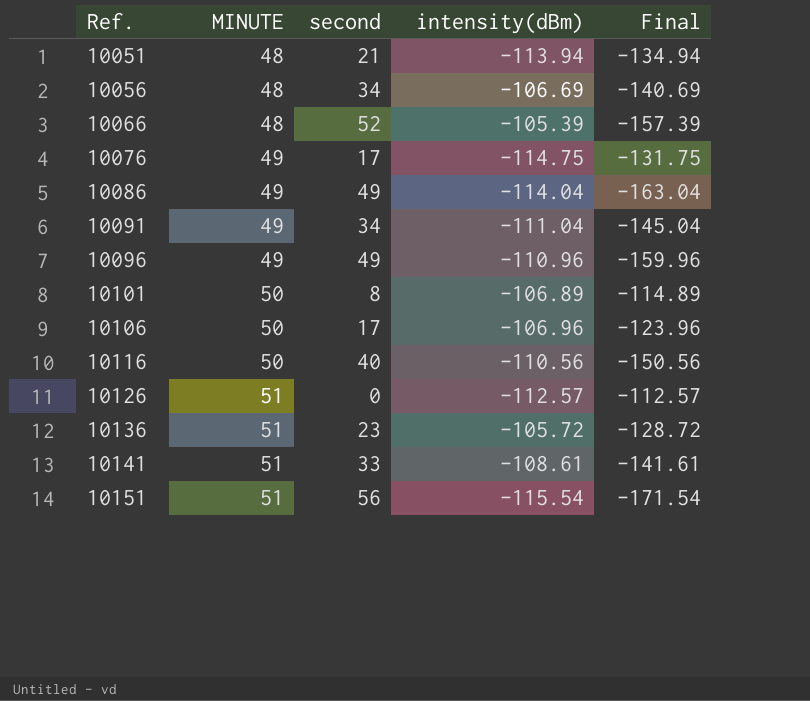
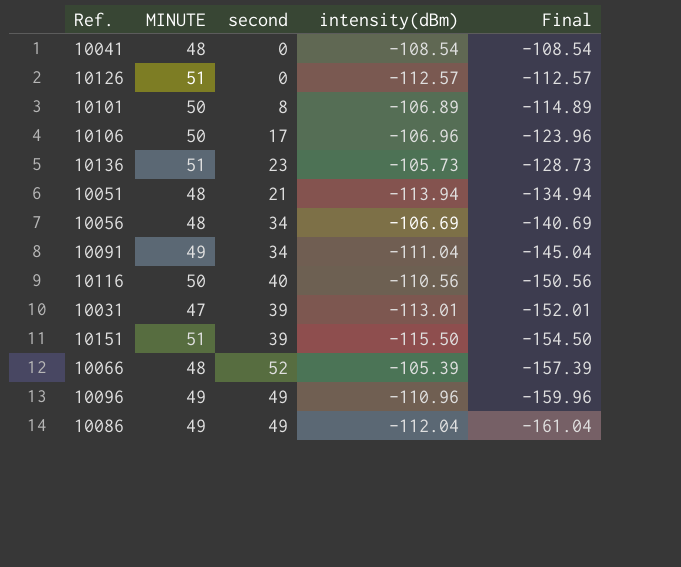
row order: Ref. ascending -> Final descending
row 10076: 49 | 17 | -114.75 | -131.75 -> none
row 10141: 51 | 33 | -108.61 | -141.61 -> none
row 10041: none -> 48 | 0 | -108.54 | -108.54
10136 | intensity(dBm): -105.72 -> -105.73
10136 | Final: -128.72 -> -128.73
row 10031: none -> 47 | 39 | -113.01 | -152.01
10151 | second: 56 -> 39
10151 | intensity(dBm): -115.54 -> -115.50
10151 | Final: -171.54 -> -154.50
10086 | intensity(dBm): -114.04 -> -112.04
10086 | Final: -163.04 -> -161.04

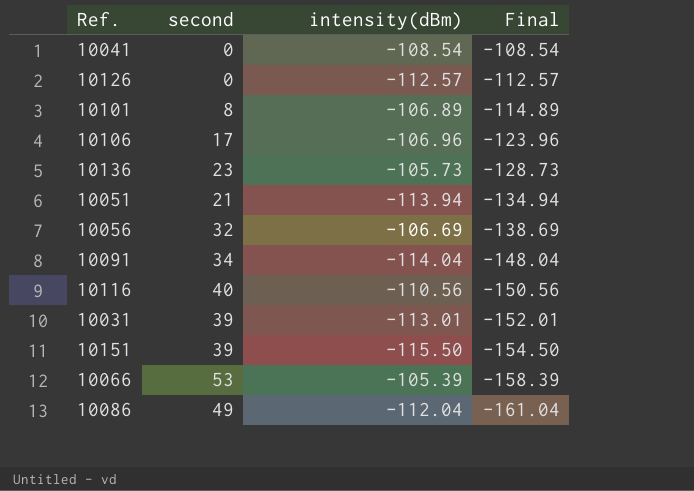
column MINUTE | position: 2 -> none
row 10096: 49 | 49 | -110.96 | -159.96 -> none
10056 | second: 34 -> 32
10056 | Final: -140.69 -> -138.69
10091 | intensity(dBm): -111.04 -> -114.04
10091 | Final: -145.04 -> -148.04
10066 | second: 52 -> 53
10066 | Final: -157.39 -> -158.39

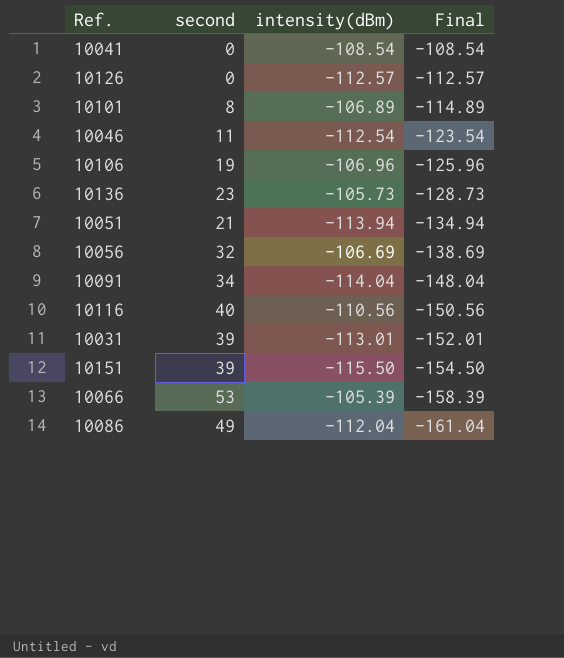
row 10046: none -> 11 | -112.54 | -123.54
10106 | second: 17 -> 19
10106 | Final: -123.96 -> -125.96

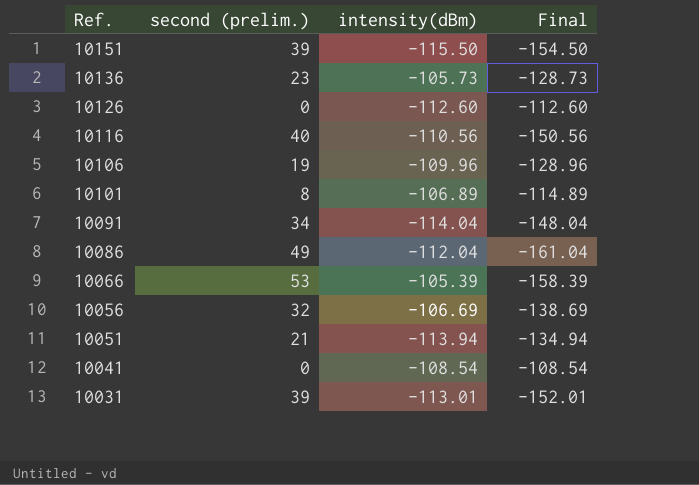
row order: Final descending -> Ref. descending
column name: second -> second (prelim.)
row 10046: 11 | -112.54 | -123.54 -> none
10126 | intensity(dBm): -112.57 -> -112.60
10126 | Final: -112.57 -> -112.60
10106 | intensity(dBm): -106.96 -> -109.96
10106 | Final: -125.96 -> -128.96

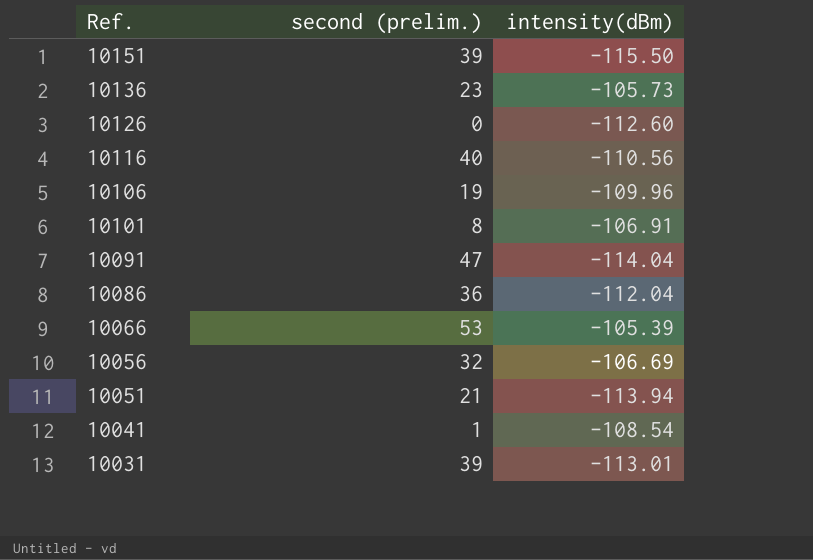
column Final | formula: [intensity(dBm)] - [second (prelim.)] -> none
10101 | intensity(dBm): -106.89 -> -106.91
10091 | second (prelim.): 34 -> 47
10086 | second (prelim.): 49 -> 36
10041 | second (prelim.): 0 -> 1

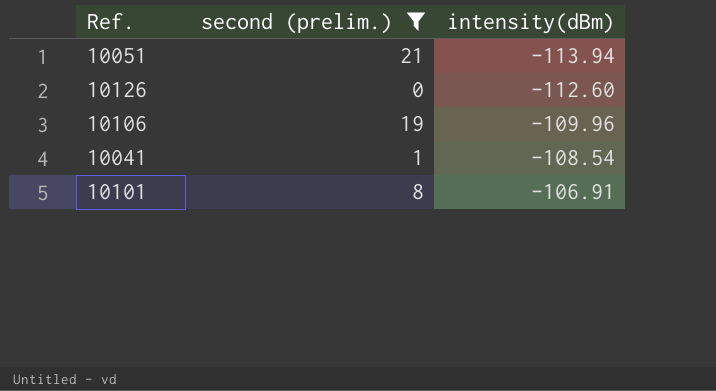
filter: none -> second (prelim.) <= 21
row order: Ref. descending -> intensity(dBm) ascending

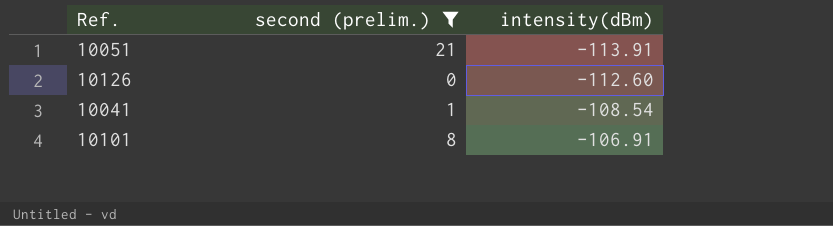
row 10106: 19 | -109.96 -> none
10051 | intensity(dBm): -113.94 -> -113.91

